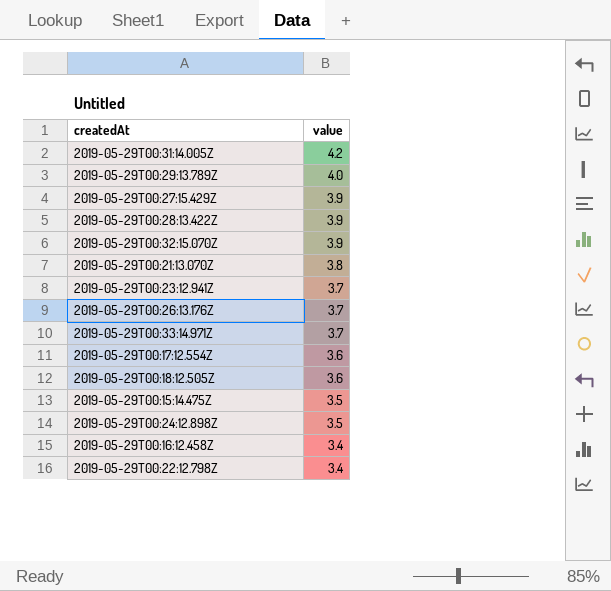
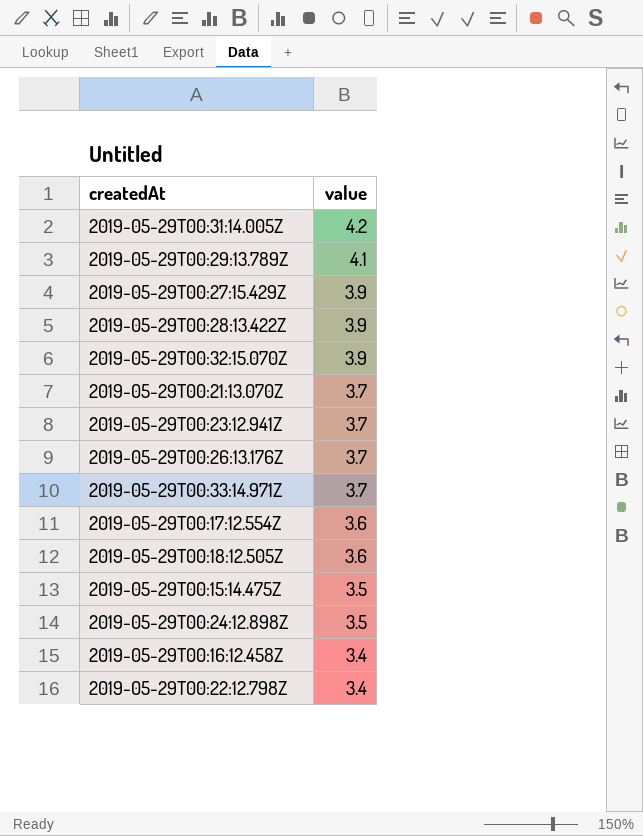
2019-05-29T00:29:13.789Z | value: 4.0 -> 4.1
2019-05-29T00:21:13.070Z | value: 3.8 -> 3.7

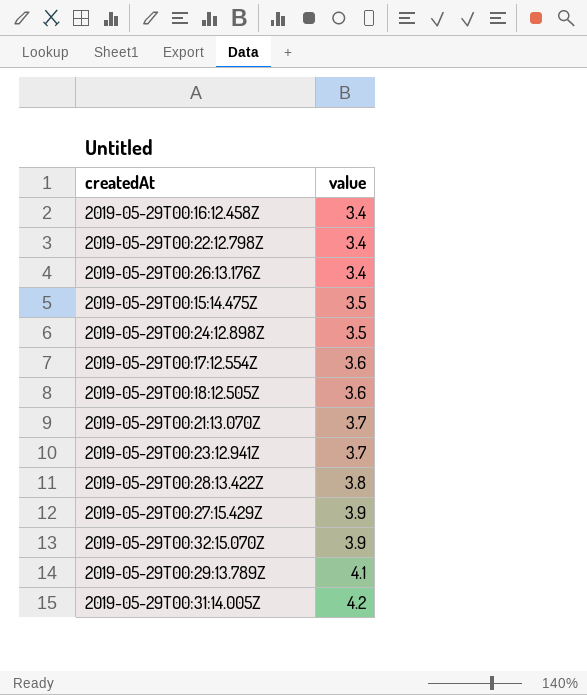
row order: value descending -> value ascending
row 2019-05-29T00:33:14.971Z: 3.7 -> none
2019-05-29T00:26:13.176Z | value: 3.7 -> 3.4
2019-05-29T00:28:13.422Z | value: 3.9 -> 3.8

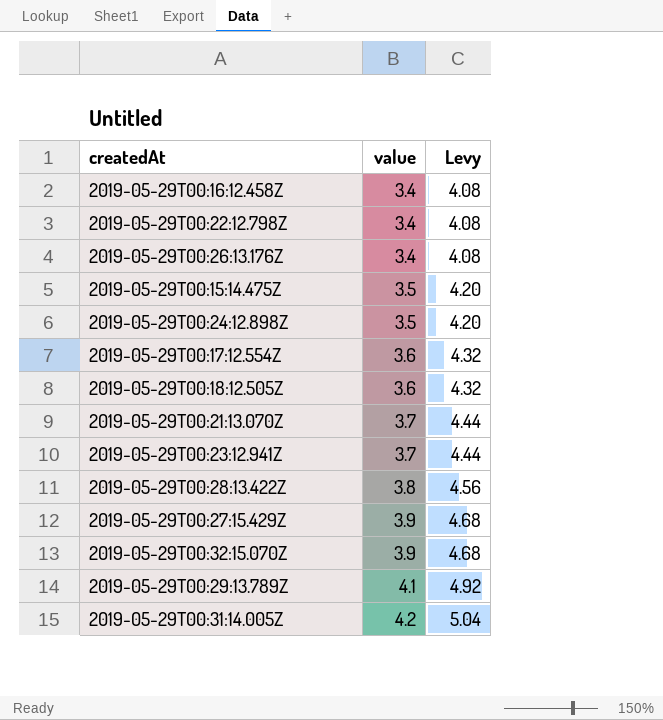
column Levy | formula: none -> [value] * 1.2

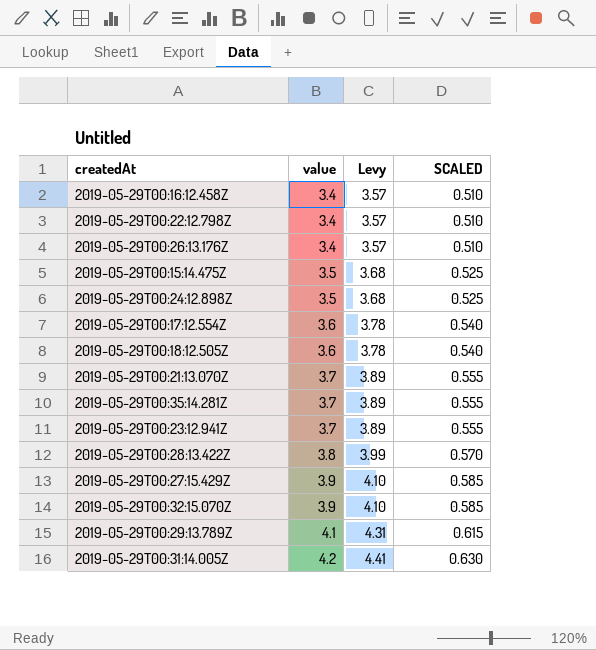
column Levy | formula: [value] * 1.2 -> [value] * 1.05
column SCALED | formula: none -> [value] * 0.15
row 2019-05-29T00:35:14.281Z: none -> 3.7 | 3.89 | 0.555

